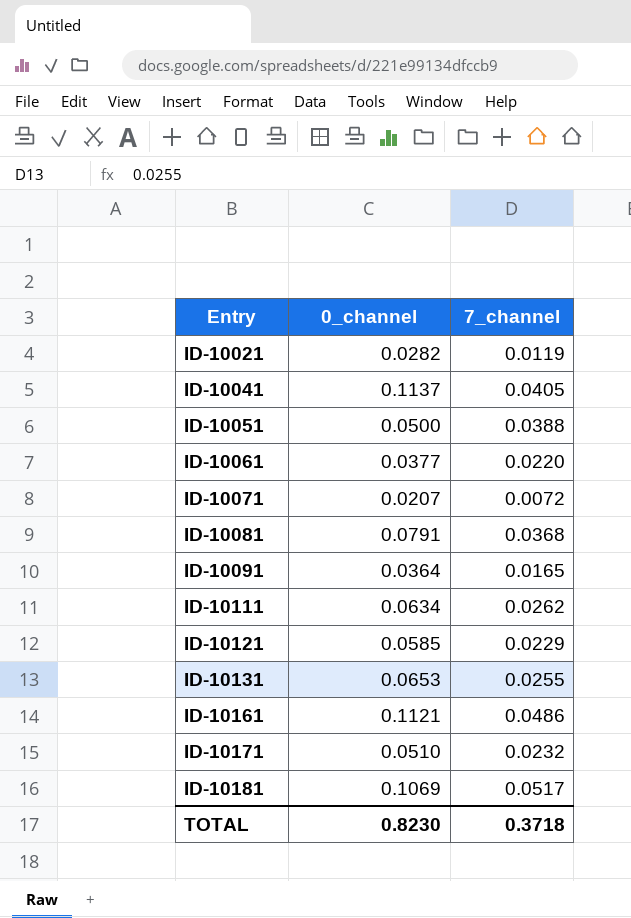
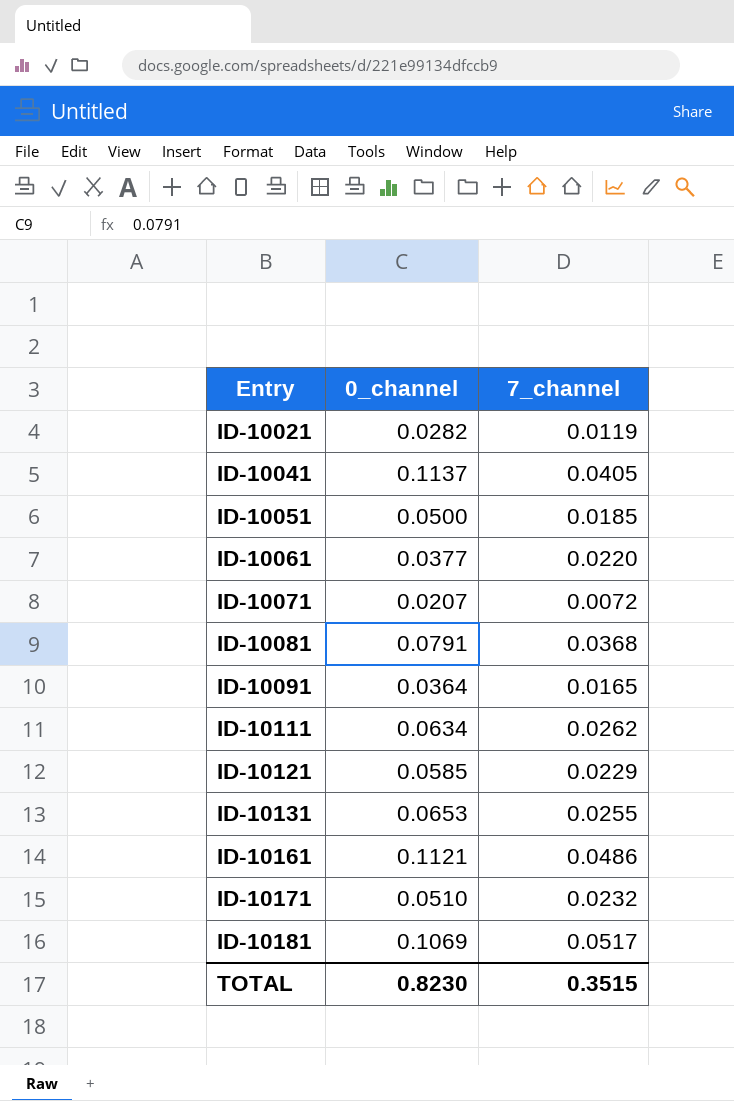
ID-10051 | 7_channel: 0.0388 -> 0.0185
TOTAL | 7_channel: 0.3718 -> 0.3515

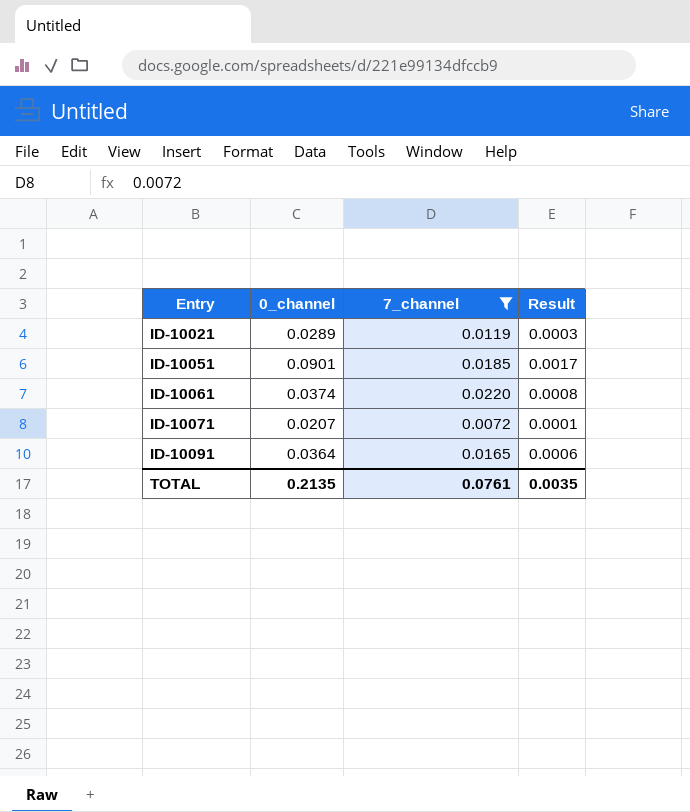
filter: none -> 7_channel <= 0.0220
column Result | formula: none -> [0_channel] * [7_channel]
ID-10021 | 0_channel: 0.0282 -> 0.0289
ID-10051 | 0_channel: 0.0500 -> 0.0901
ID-10061 | 0_channel: 0.0377 -> 0.0374
TOTAL | 0_channel: 0.8230 -> 0.2135
TOTAL | 7_channel: 0.3515 -> 0.0761

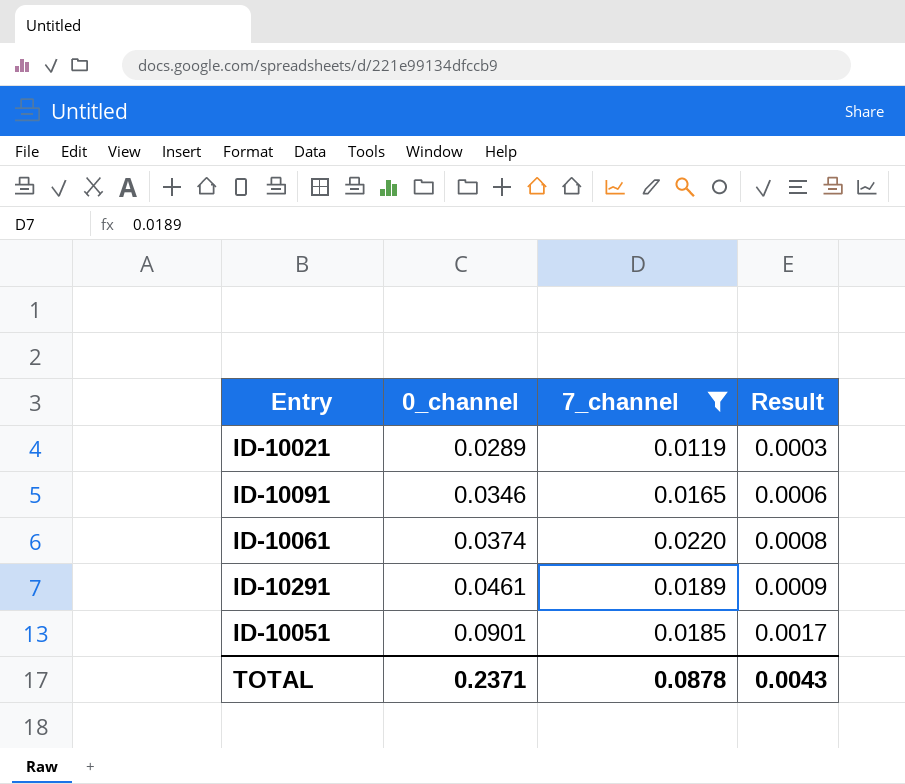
row order: Entry ascending -> 0_channel ascending
row ID-10071: 0.0207 | 0.0072 | 0.0001 -> none
ID-10091 | 0_channel: 0.0364 -> 0.0346
row ID-10291: none -> 0.0461 | 0.0189 | 0.0009
TOTAL | 0_channel: 0.2135 -> 0.2371
TOTAL | 7_channel: 0.0761 -> 0.0878
TOTAL | Result: 0.0035 -> 0.0043

